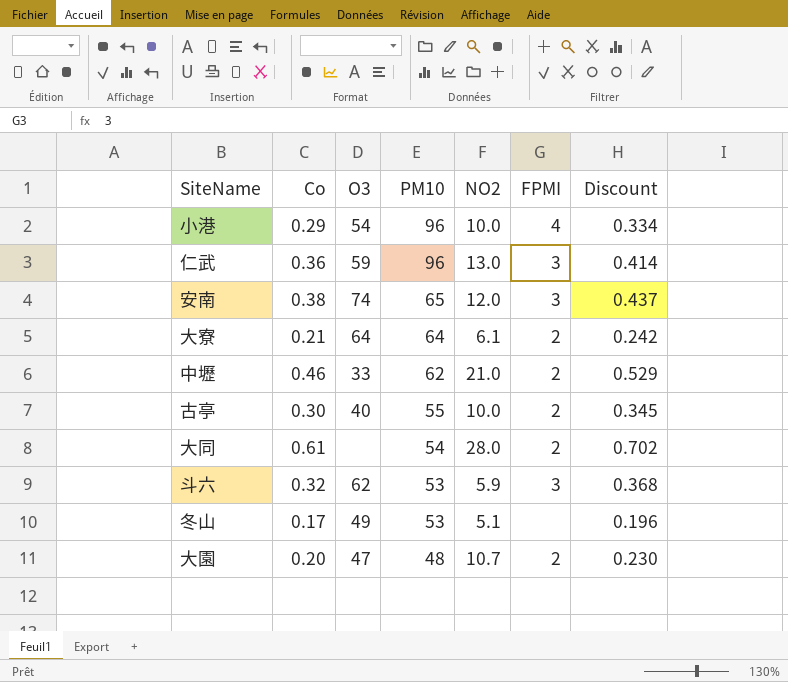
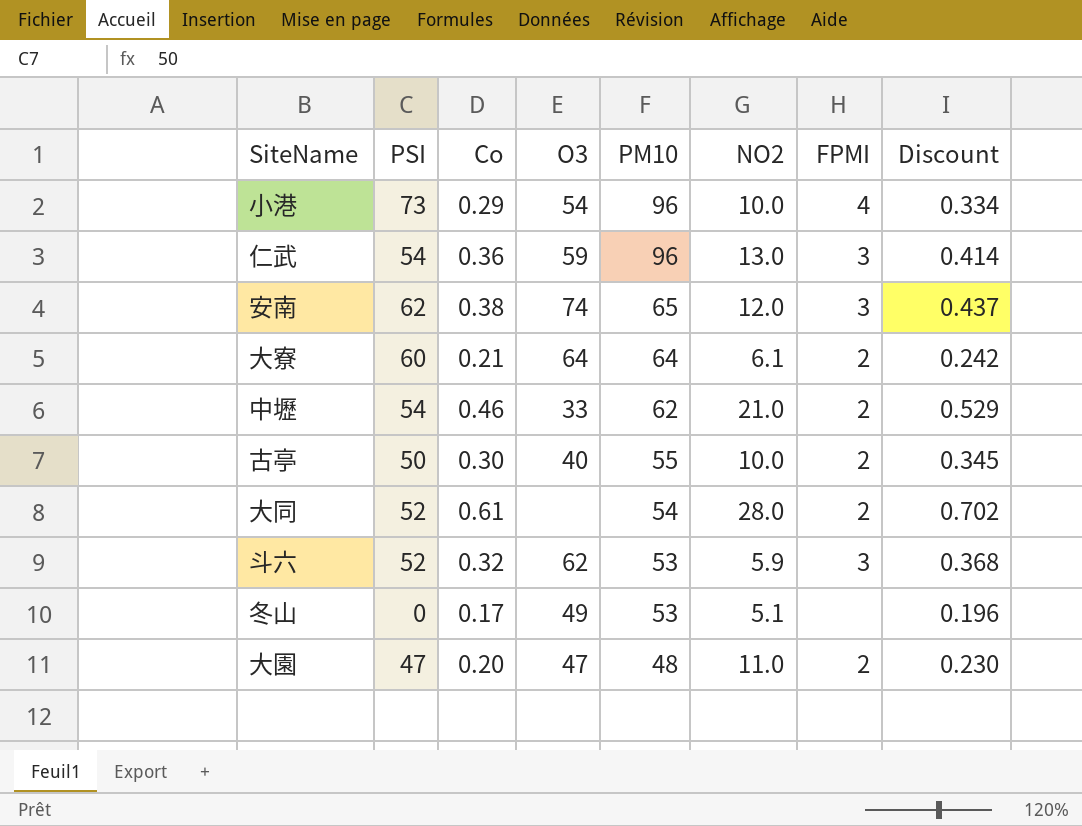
column PSI | position: none -> 2
大園 | NO2: 10.7 -> 11.0

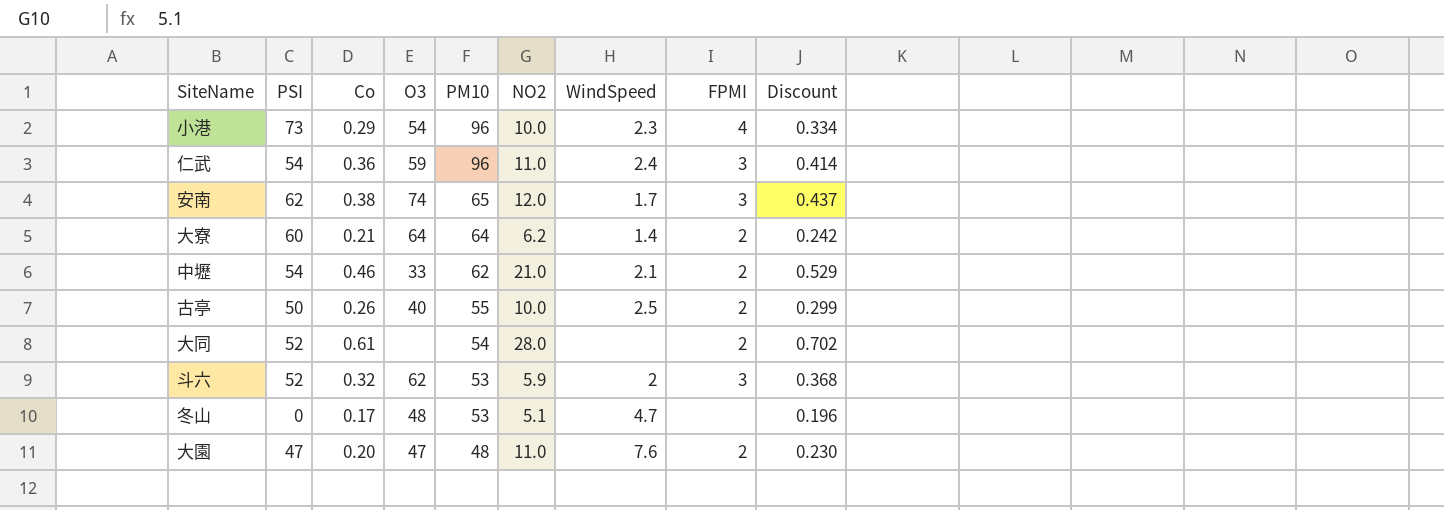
column WindSpeed | position: none -> 7
仁武 | NO2: 13.0 -> 11.0
大寮 | NO2: 6.1 -> 6.2
古亭 | Co: 0.30 -> 0.26
古亭 | Discount: 0.345 -> 0.299
冬山 | O3: 49 -> 48

